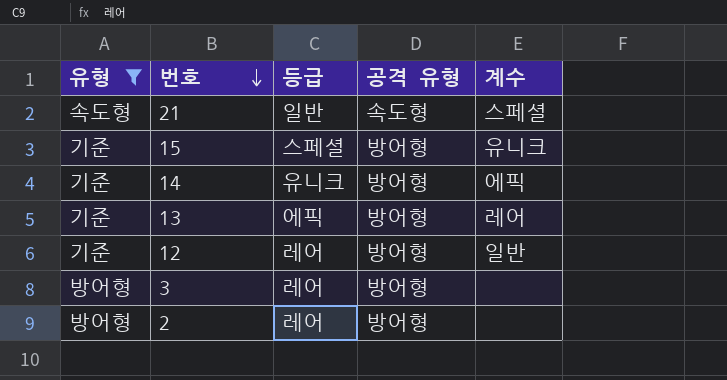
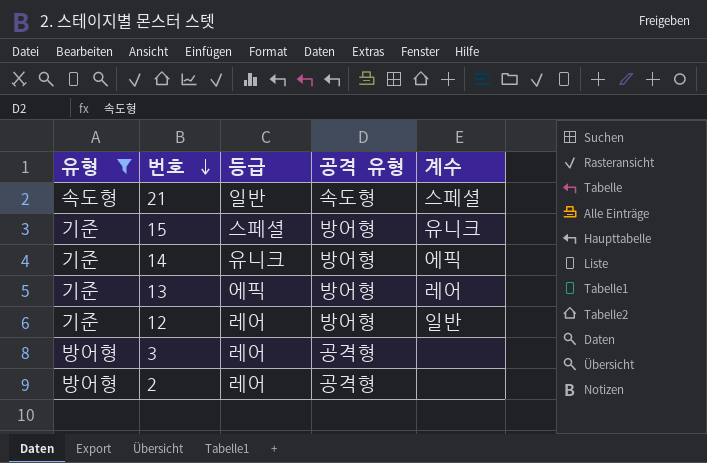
3 | 공격 유형: 방어형 -> 공격형
2 | 공격 유형: 방어형 -> 공격형

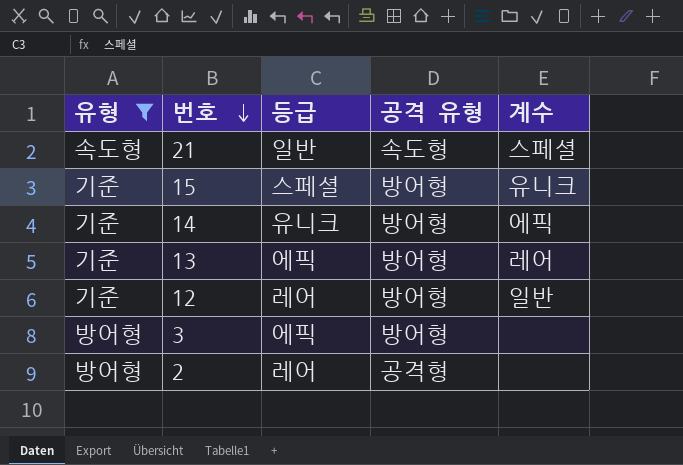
3 | 등급: 레어 -> 에픽
3 | 공격 유형: 공격형 -> 방어형

